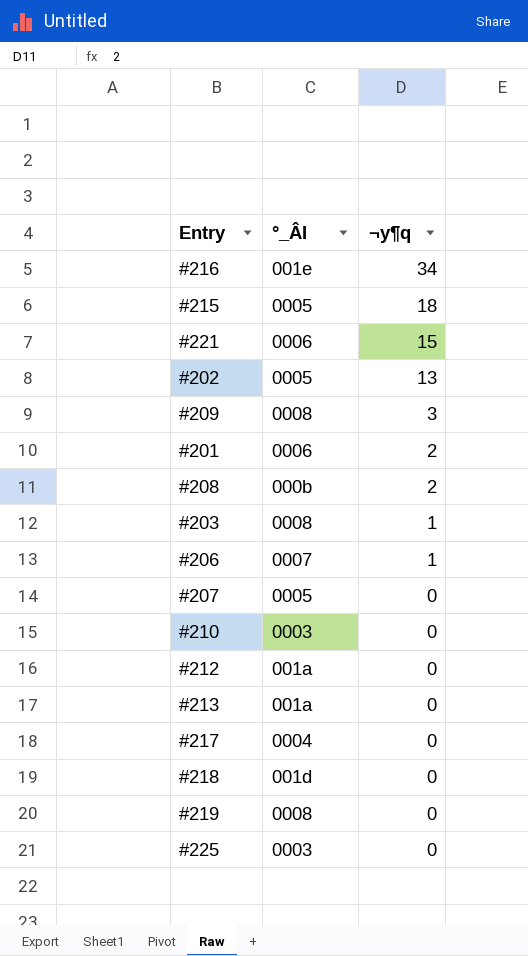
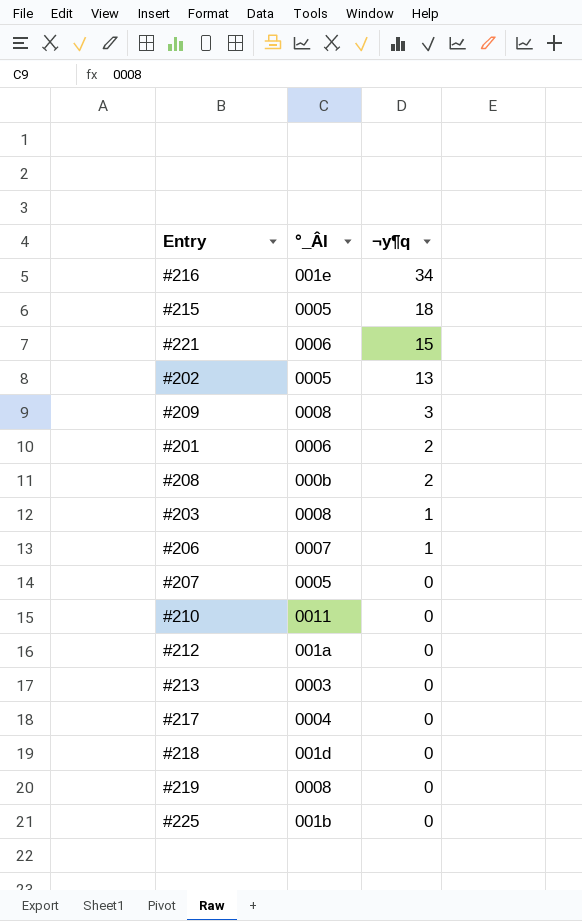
#210 | °_ÂI: 0003 -> 0011
#213 | °_ÂI: 001a -> 0003
#225 | °_ÂI: 0003 -> 001b

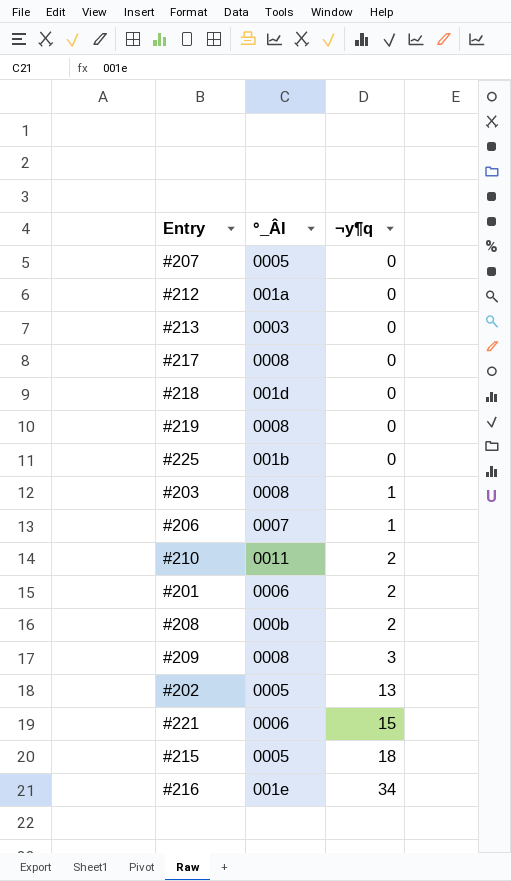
row order: ¬y¶q descending -> ¬y¶q ascending
#217 | °_ÂI: 0004 -> 0008
#210 | ¬y¶q: 0 -> 2

